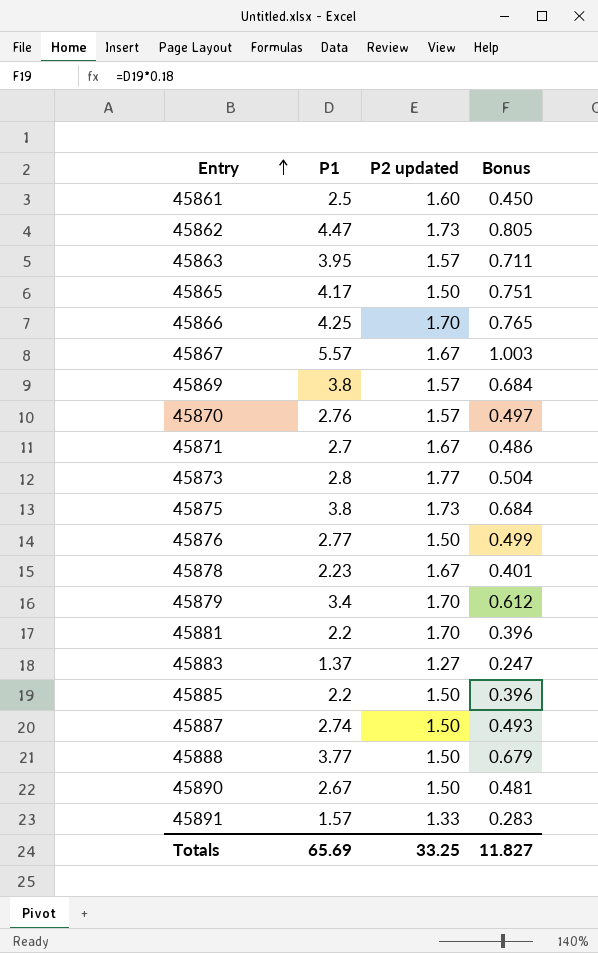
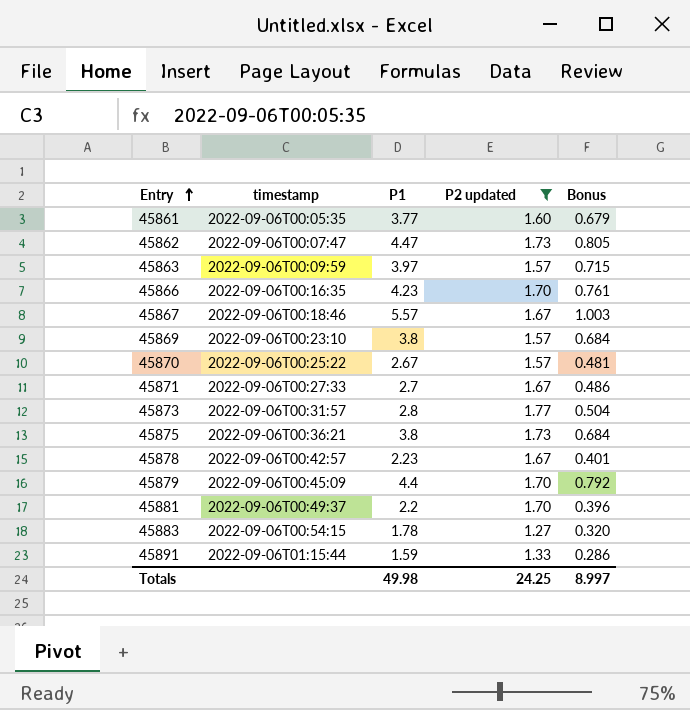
filter: none -> P2 updated != 1.50
column timestamp | position: none -> 2
45861 | P1: 2.5 -> 3.77
45861 | Bonus: 0.450 -> 0.679
45863 | P1: 3.95 -> 3.97
45863 | Bonus: 0.711 -> 0.715
45866 | P1: 4.25 -> 4.23
45866 | Bonus: 0.765 -> 0.761
45870 | P1: 2.76 -> 2.67
45870 | Bonus: 0.497 -> 0.481
45879 | P1: 3.4 -> 4.4
45879 | Bonus: 0.612 -> 0.792
45883 | P1: 1.37 -> 1.78
45883 | Bonus: 0.247 -> 0.320
45891 | P1: 1.57 -> 1.59
45891 | Bonus: 0.283 -> 0.286
Totals | P1: 65.69 -> 49.98
Totals | P2 updated: 33.25 -> 24.25
Totals | Bonus: 11.827 -> 8.997

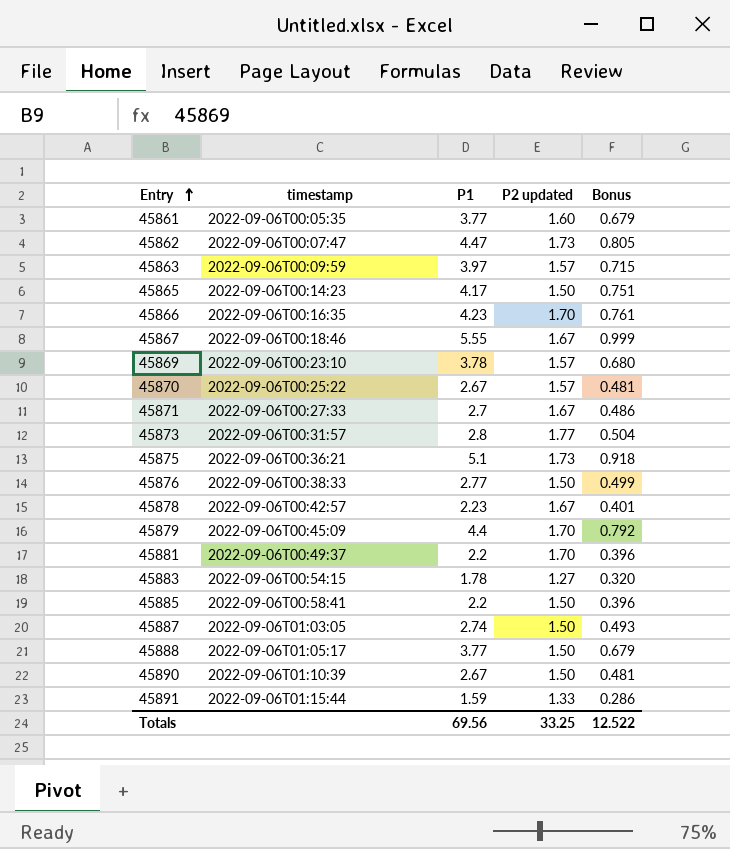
filter: P2 updated != 1.50 -> none
45867 | P1: 5.57 -> 5.55
45867 | Bonus: 1.003 -> 0.999
45869 | P1: 3.8 -> 3.78
45869 | Bonus: 0.684 -> 0.680
45875 | P1: 3.8 -> 5.1
45875 | Bonus: 0.684 -> 0.918
Totals | P1: 49.98 -> 69.56
Totals | P2 updated: 24.25 -> 33.25
Totals | Bonus: 8.997 -> 12.522

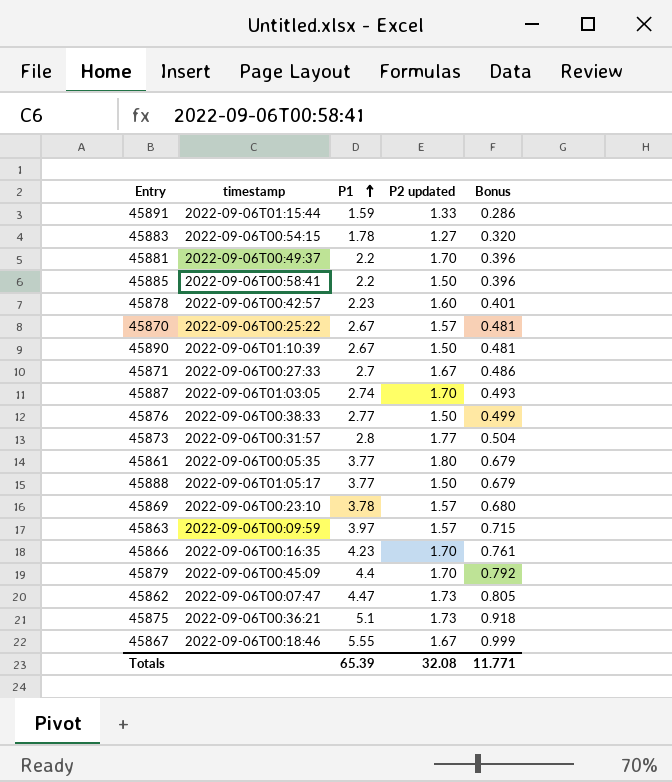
row order: Entry ascending -> P1 ascending
row 45865: 2022-09-06T00:14:23 | 4.17 | 1.50 | 0.751 -> none
45878 | P2 updated: 1.67 -> 1.60
45887 | P2 updated: 1.50 -> 1.70
45861 | P2 updated: 1.60 -> 1.80
Totals | P1: 69.56 -> 65.39
Totals | P2 updated: 33.25 -> 32.08
Totals | Bonus: 12.522 -> 11.771

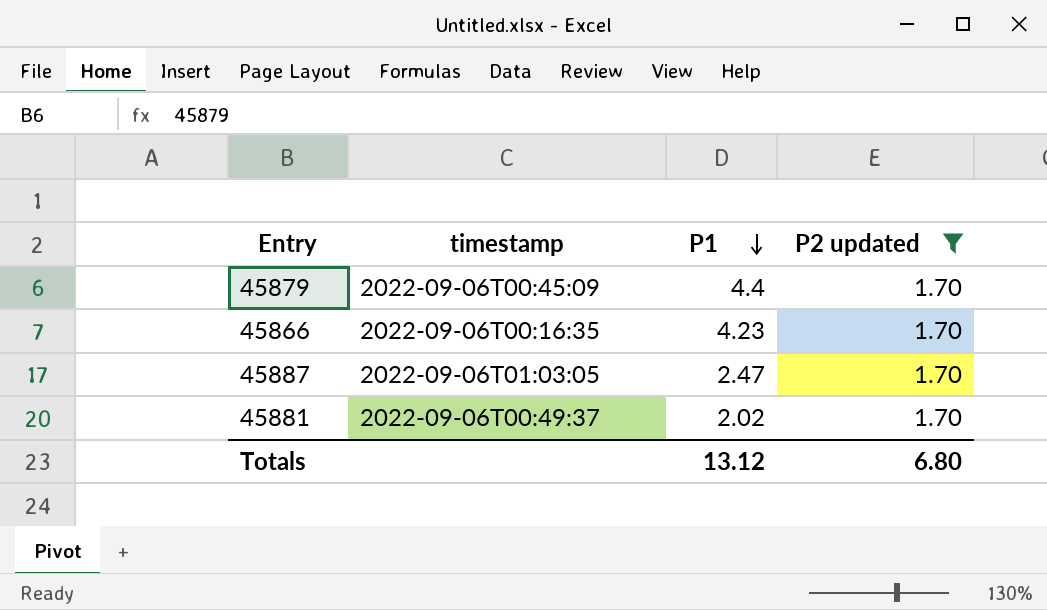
filter: none -> P2 updated = 1.70
row order: P1 ascending -> P1 descending
column Bonus | formula: [P1] * 0.18 -> none
45887 | P1: 2.74 -> 2.47
45881 | P1: 2.2 -> 2.02
Totals | P1: 65.39 -> 13.12
Totals | P2 updated: 32.08 -> 6.80

